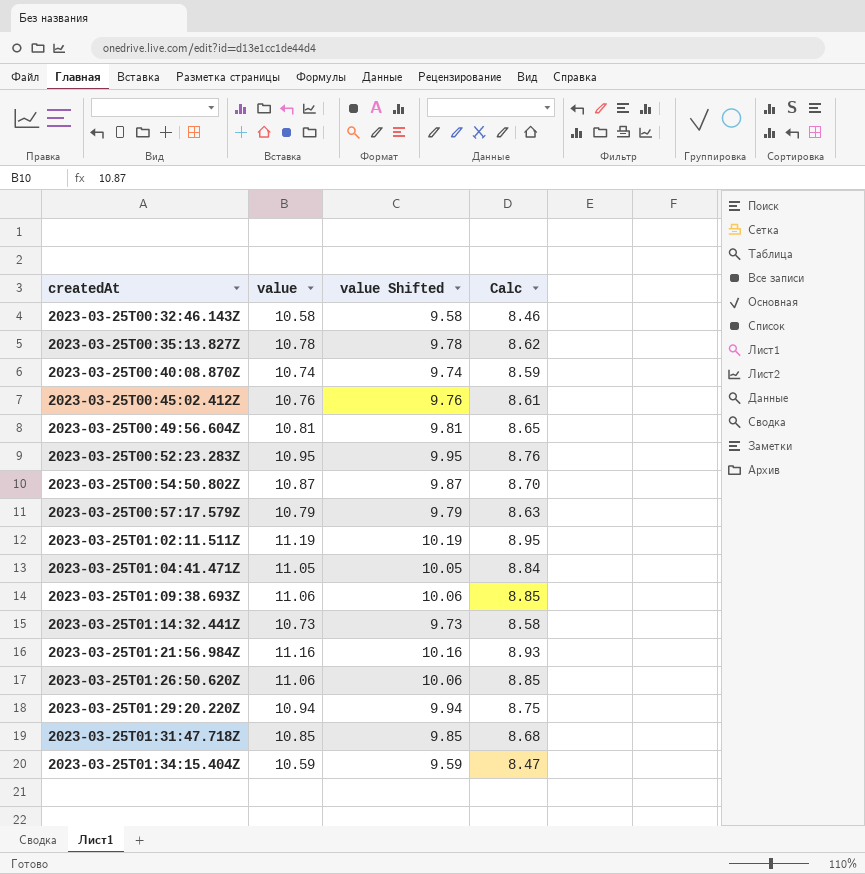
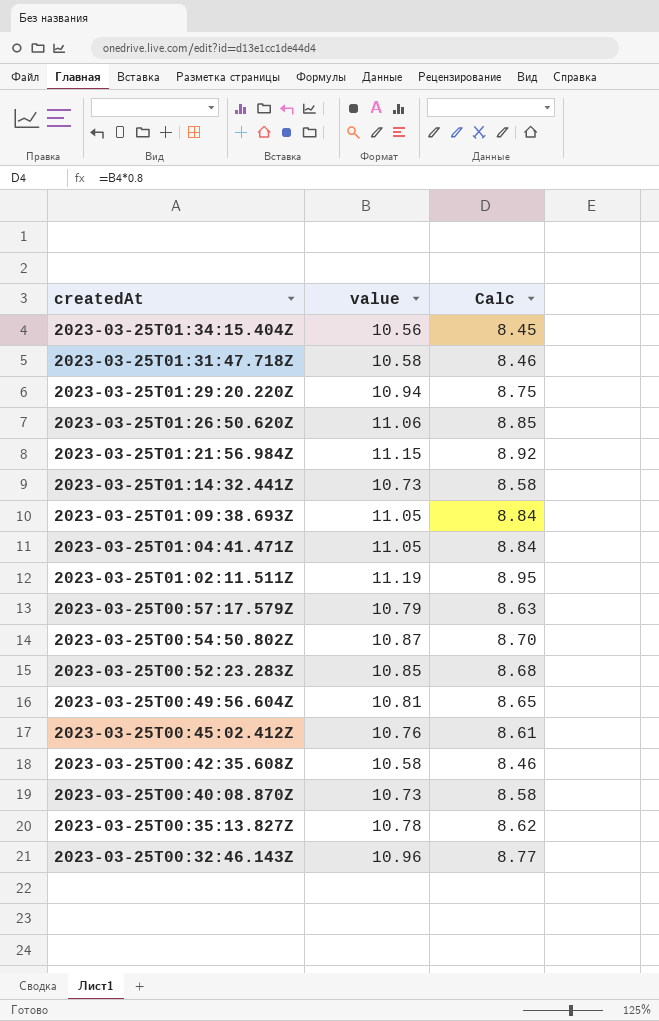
row order: createdAt ascending -> createdAt descending
column value Shifted | formula: [value] - 1 -> none
2023-03-25T01:34:15.404Z | value: 10.59 -> 10.56
2023-03-25T01:34:15.404Z | Calc: 8.47 -> 8.45
2023-03-25T01:31:47.718Z | value: 10.85 -> 10.58
2023-03-25T01:31:47.718Z | Calc: 8.68 -> 8.46
2023-03-25T01:21:56.984Z | value: 11.16 -> 11.15
2023-03-25T01:21:56.984Z | Calc: 8.93 -> 8.92
2023-03-25T01:09:38.693Z | value: 11.06 -> 11.05
2023-03-25T01:09:38.693Z | Calc: 8.85 -> 8.84
2023-03-25T00:52:23.283Z | value: 10.95 -> 10.85
2023-03-25T00:52:23.283Z | Calc: 8.76 -> 8.68
row 2023-03-25T00:42:35.608Z: none -> 10.58 | 8.46
2023-03-25T00:40:08.870Z | value: 10.74 -> 10.73
2023-03-25T00:40:08.870Z | Calc: 8.59 -> 8.58
2023-03-25T00:32:46.143Z | value: 10.58 -> 10.96
2023-03-25T00:32:46.143Z | Calc: 8.46 -> 8.77

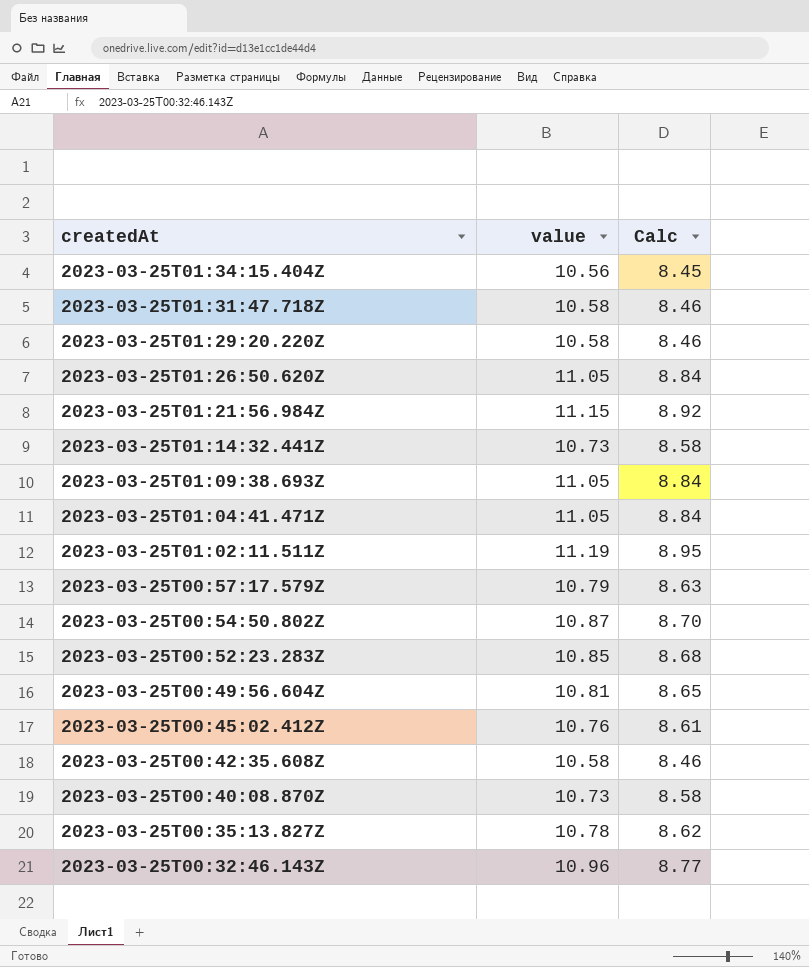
2023-03-25T01:29:20.220Z | value: 10.94 -> 10.58
2023-03-25T01:29:20.220Z | Calc: 8.75 -> 8.46
2023-03-25T01:26:50.620Z | value: 11.06 -> 11.05
2023-03-25T01:26:50.620Z | Calc: 8.85 -> 8.84

